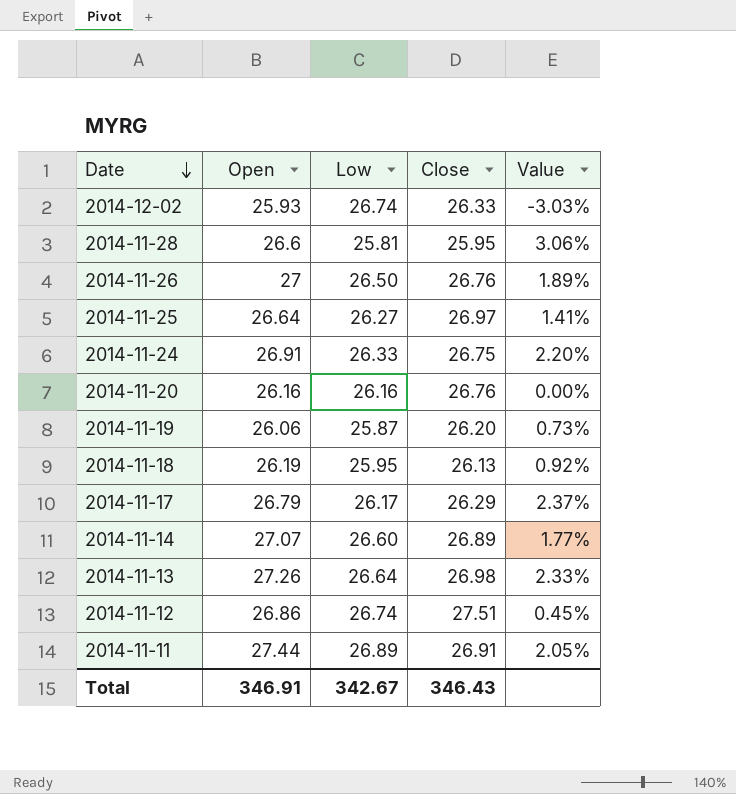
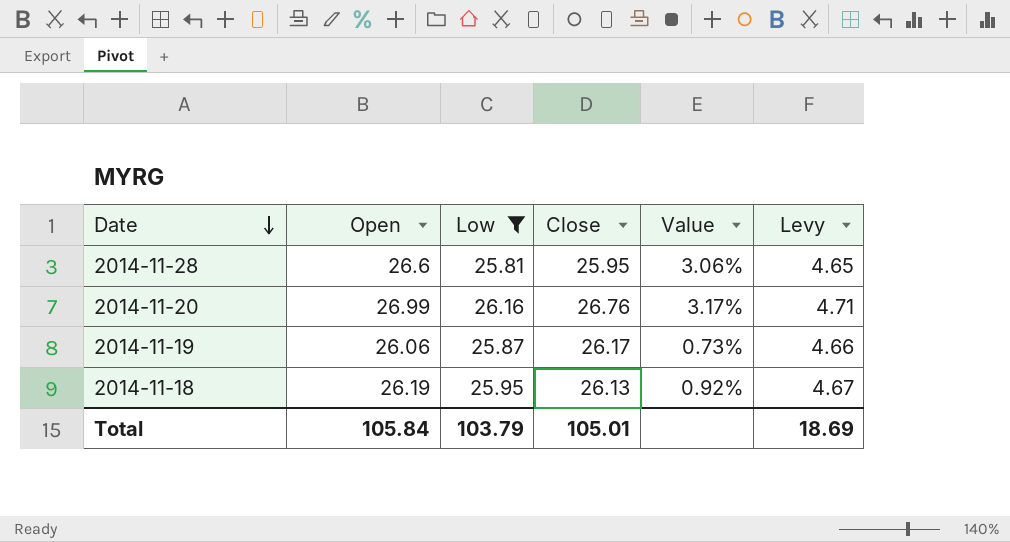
filter: none -> Low <= 26.16
column Levy | formula: none -> [Low] * 0.18
2014-11-20 | Open: 26.16 -> 26.99
2014-11-20 | Value: 0.00% -> 3.17%
2014-11-19 | Close: 26.20 -> 26.17
Total | Open: 346.91 -> 105.84
Total | Low: 342.67 -> 103.79
Total | Close: 346.43 -> 105.01

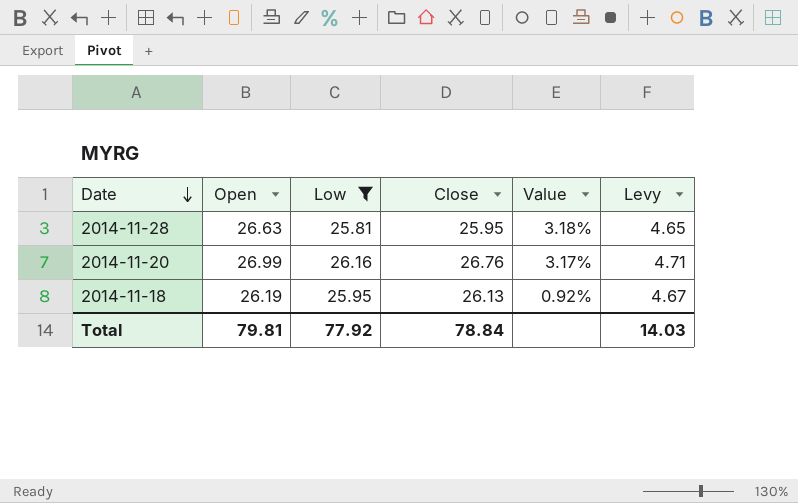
row 2014-11-19: 26.06 | 25.87 | 26.17 | 0.73% | 4.66 -> none
2014-11-28 | Open: 26.6 -> 26.63
2014-11-28 | Value: 3.06% -> 3.18%
Total | Open: 105.84 -> 79.81
Total | Low: 103.79 -> 77.92
Total | Close: 105.01 -> 78.84
Total | Levy: 18.69 -> 14.03

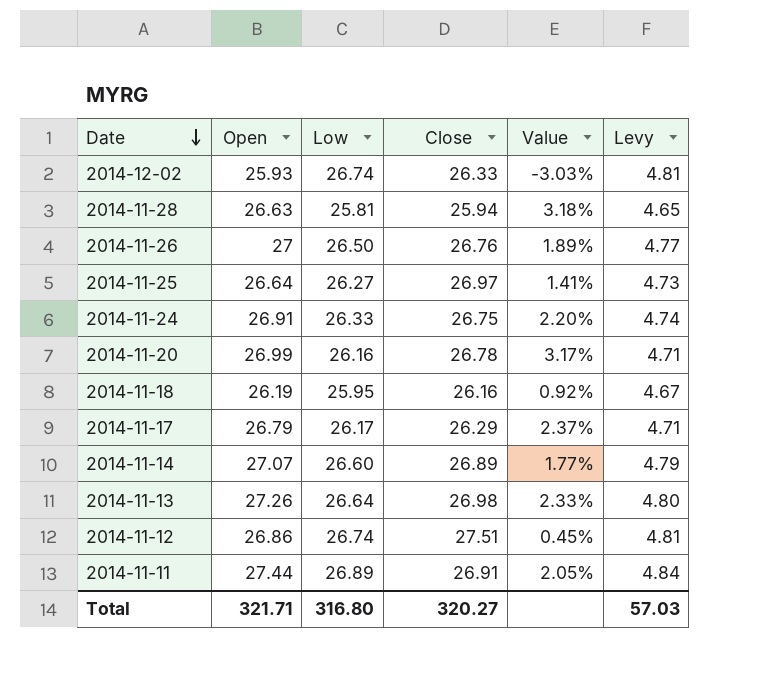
filter: Low <= 26.16 -> none
2014-11-28 | Close: 25.95 -> 25.94
2014-11-20 | Close: 26.76 -> 26.78
2014-11-18 | Close: 26.13 -> 26.16
Total | Open: 79.81 -> 321.71
Total | Low: 77.92 -> 316.80
Total | Close: 78.84 -> 320.27
Total | Levy: 14.03 -> 57.03

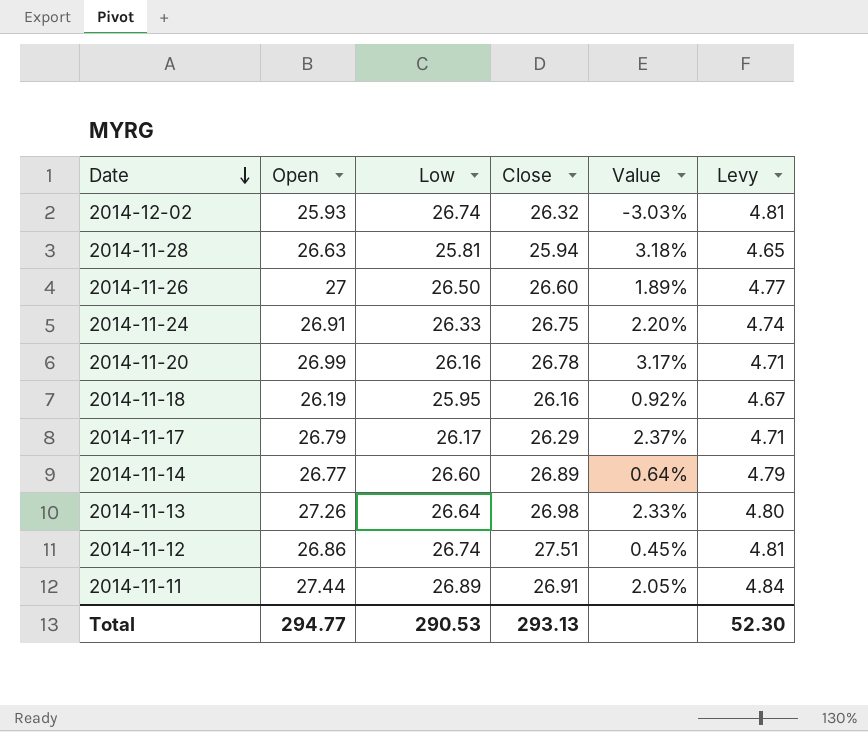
row 2014-11-25: 26.64 | 26.27 | 26.97 | 1.41% | 4.73 -> none
2014-12-02 | Close: 26.33 -> 26.32
2014-11-26 | Close: 26.76 -> 26.60
2014-11-14 | Open: 27.07 -> 26.77
2014-11-14 | Value: 1.77% -> 0.64%
Total | Open: 321.71 -> 294.77
Total | Low: 316.80 -> 290.53
Total | Close: 320.27 -> 293.13
Total | Levy: 57.03 -> 52.30

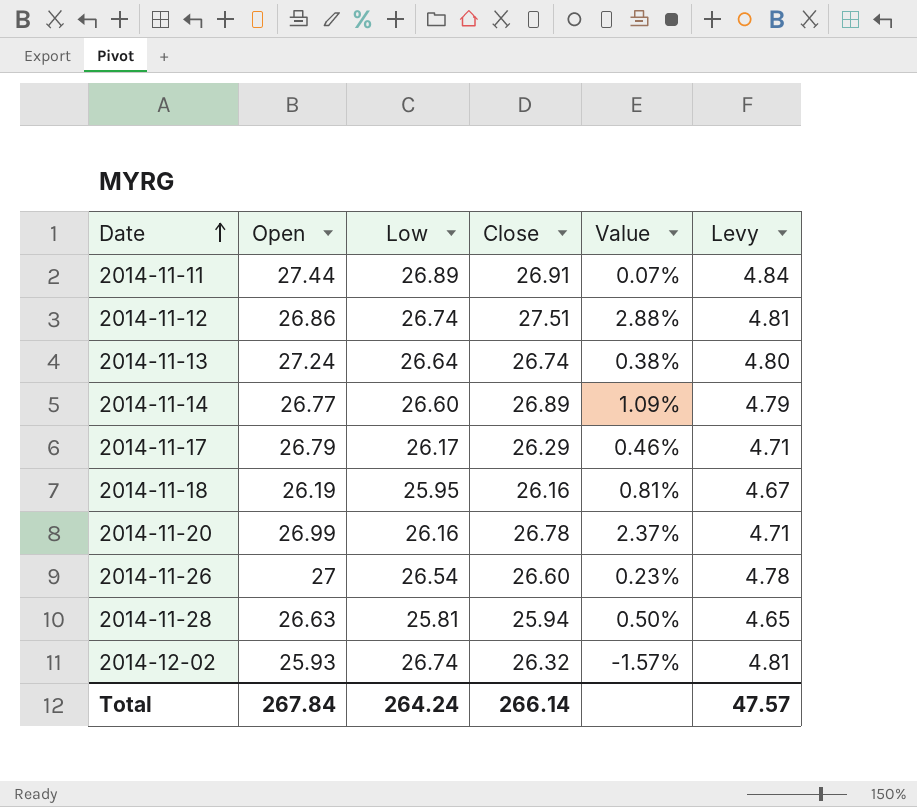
row order: Date descending -> Date ascending
column Value | formula: ([Open] - [Low]) / [Low] -> ([Close] - [Low]) / [Low]
row 2014-11-24: 26.91 | 26.33 | 26.75 | 2.20% | 4.74 -> none
2014-11-13 | Open: 27.26 -> 27.24
2014-11-13 | Close: 26.98 -> 26.74
2014-11-26 | Low: 26.50 -> 26.54
2014-11-26 | Levy: 4.77 -> 4.78
Total | Open: 294.77 -> 267.84
Total | Low: 290.53 -> 264.24
Total | Close: 293.13 -> 266.14
Total | Levy: 52.30 -> 47.57

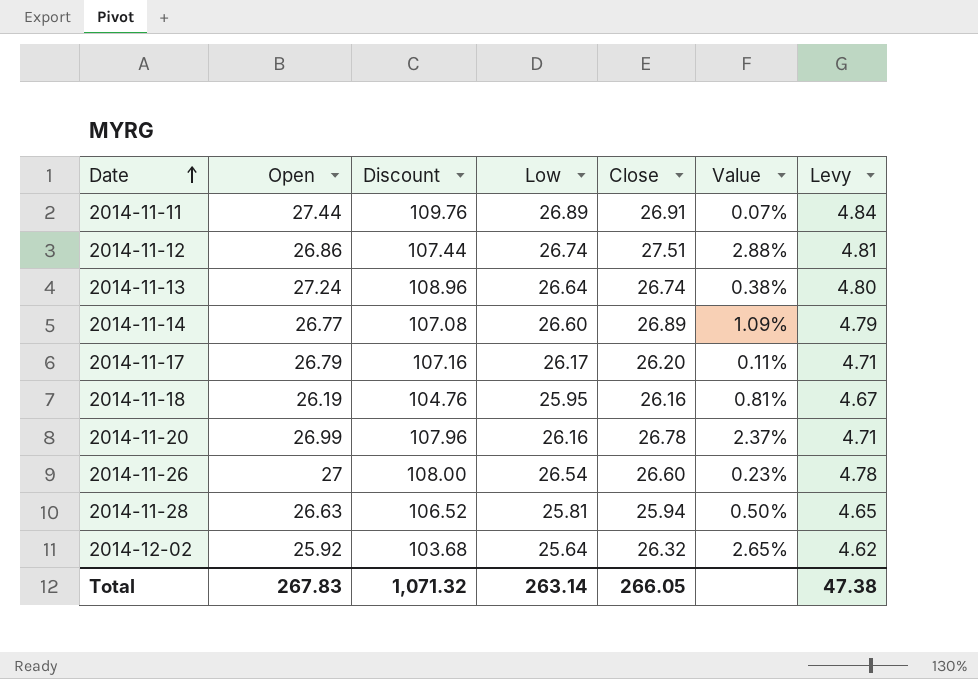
column Discount | formula: none -> [Open] * 4
2014-11-17 | Close: 26.29 -> 26.20
2014-11-17 | Value: 0.46% -> 0.11%
2014-12-02 | Open: 25.93 -> 25.92
2014-12-02 | Low: 26.74 -> 25.64
2014-12-02 | Value: -1.57% -> 2.65%
2014-12-02 | Levy: 4.81 -> 4.62
Total | Open: 267.84 -> 267.83
Total | Low: 264.24 -> 263.14
Total | Close: 266.14 -> 266.05
Total | Levy: 47.57 -> 47.38

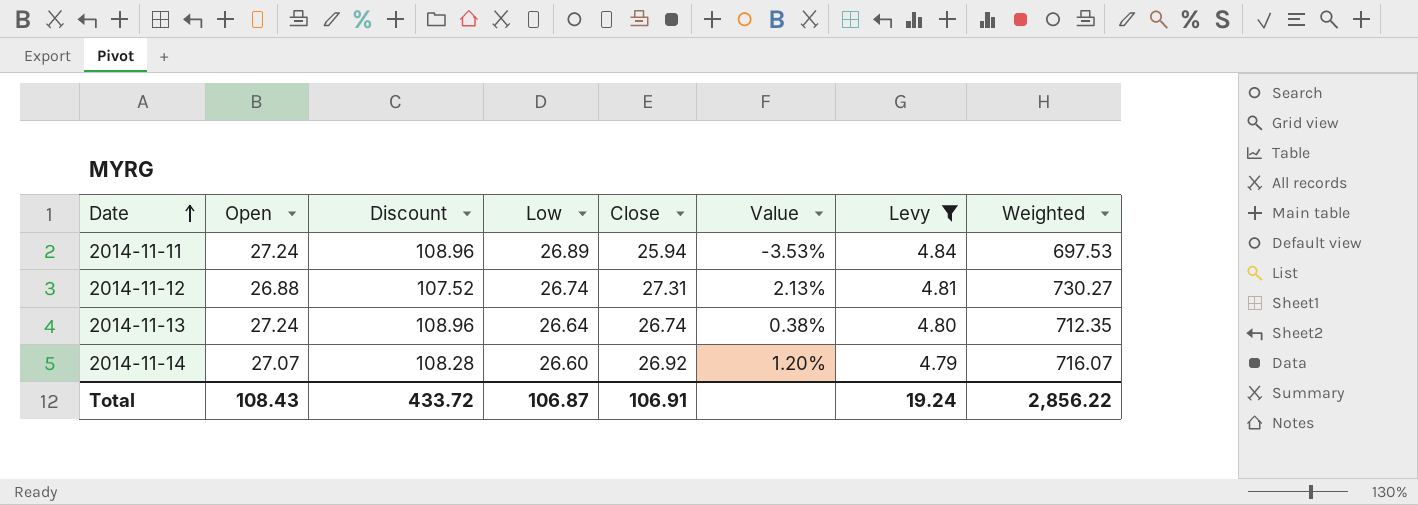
filter: none -> Levy >= 4.79
column Weighted | formula: none -> [Low] * [Close]
2014-11-11 | Open: 27.44 -> 27.24
2014-11-11 | Discount: 109.76 -> 108.96
2014-11-11 | Close: 26.91 -> 25.94
2014-11-11 | Value: 0.07% -> -3.53%
2014-11-12 | Open: 26.86 -> 26.88
2014-11-12 | Discount: 107.44 -> 107.52
2014-11-12 | Close: 27.51 -> 27.31
2014-11-12 | Value: 2.88% -> 2.13%
2014-11-14 | Open: 26.77 -> 27.07
2014-11-14 | Discount: 107.08 -> 108.28
2014-11-14 | Close: 26.89 -> 26.92
2014-11-14 | Value: 1.09% -> 1.20%
Total | Open: 267.83 -> 108.43
Total | Discount: 1,071.32 -> 433.72
Total | Low: 263.14 -> 106.87
Total | Close: 266.05 -> 106.91
Total | Levy: 47.38 -> 19.24

